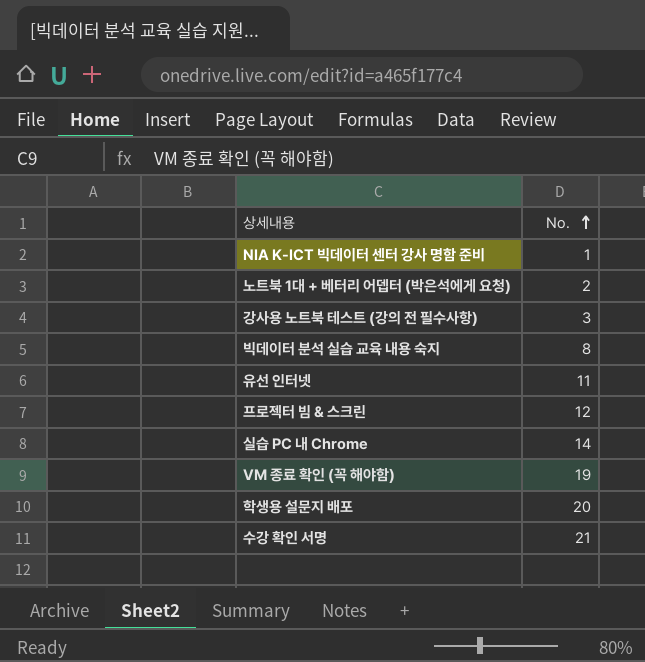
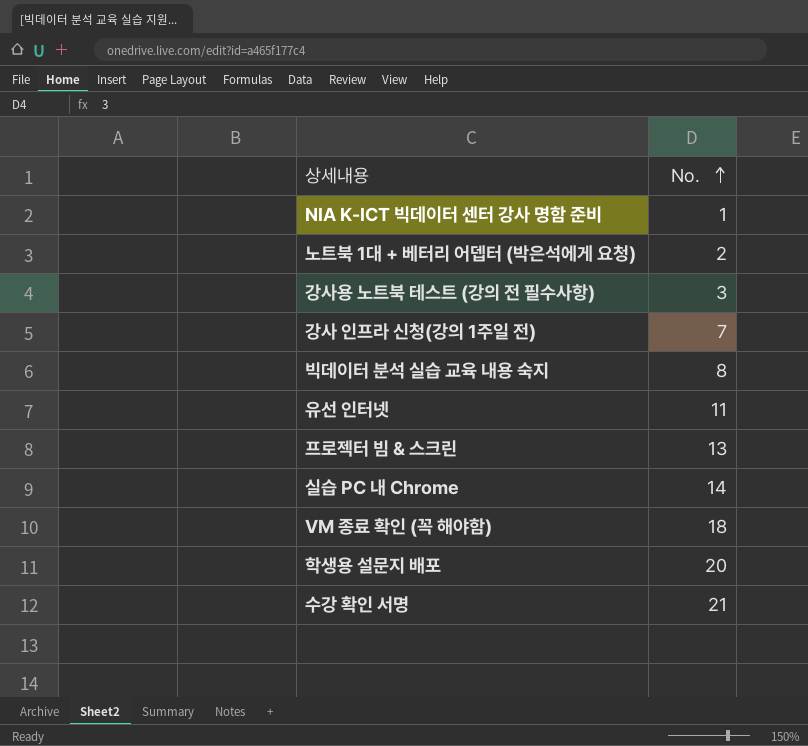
row 강사 인프라 신청(강의 1주일 전): none -> 7
프로젝터 빔 & 스크린 | No.: 12 -> 13
VM 종료 확인 (꼭 해야함) | No.: 19 -> 18

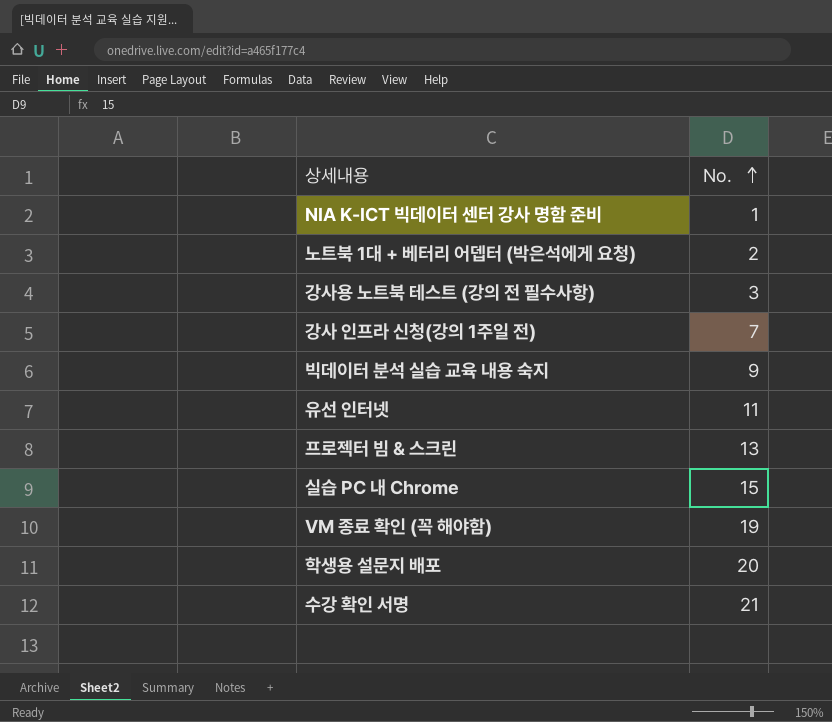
빅데이터 분석 실습 교육 내용 숙지 | No.: 8 -> 9
실습 PC 내 Chrome | No.: 14 -> 15
VM 종료 확인 (꼭 해야함) | No.: 18 -> 19

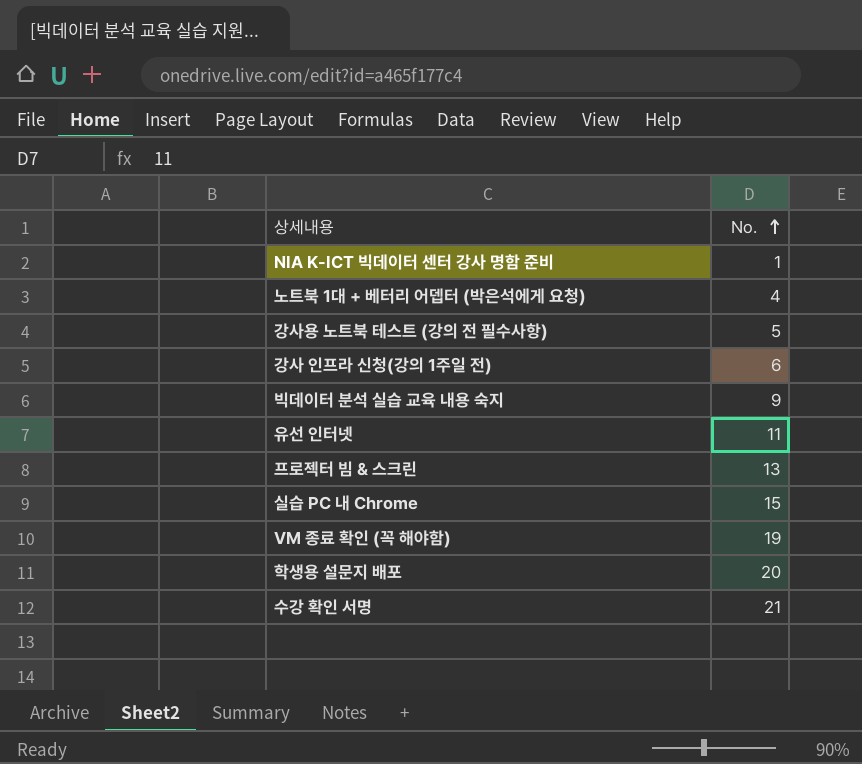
노트북 1대 + 베터리 어뎁터 (박은석에게 요청) | No.: 2 -> 4
강사용 노트북 테스트 (강의 전 필수사항) | No.: 3 -> 5
강사 인프라 신청(강의 1주일 전) | No.: 7 -> 6

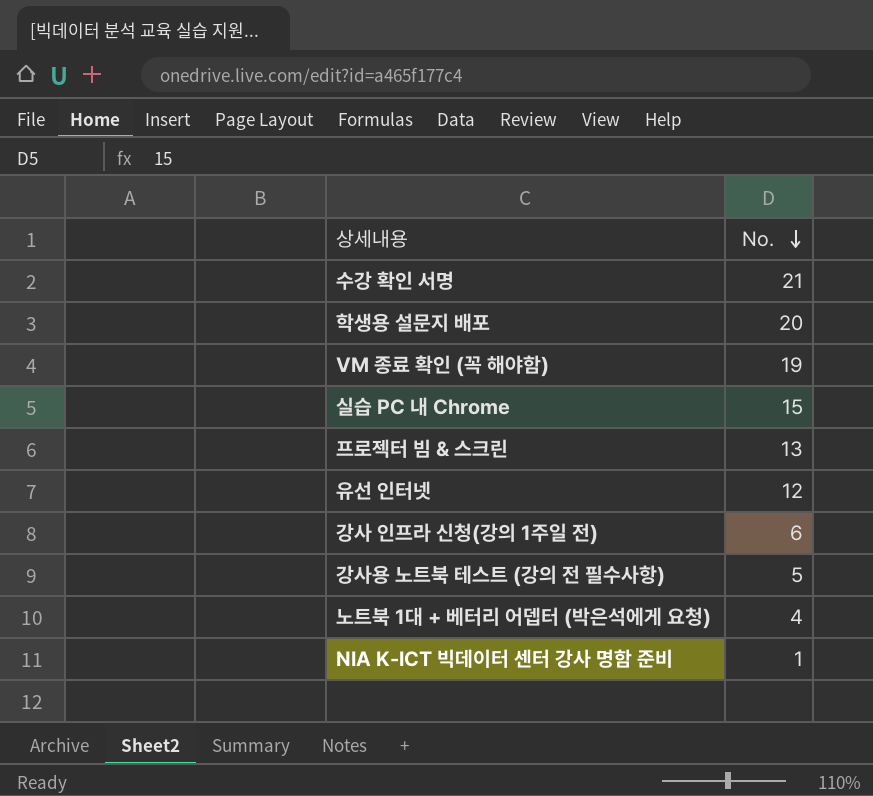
row order: No. ascending -> No. descending
row 빅데이터 분석 실습 교육 내용 숙지: 9 -> none
유선 인터넷 | No.: 11 -> 12

